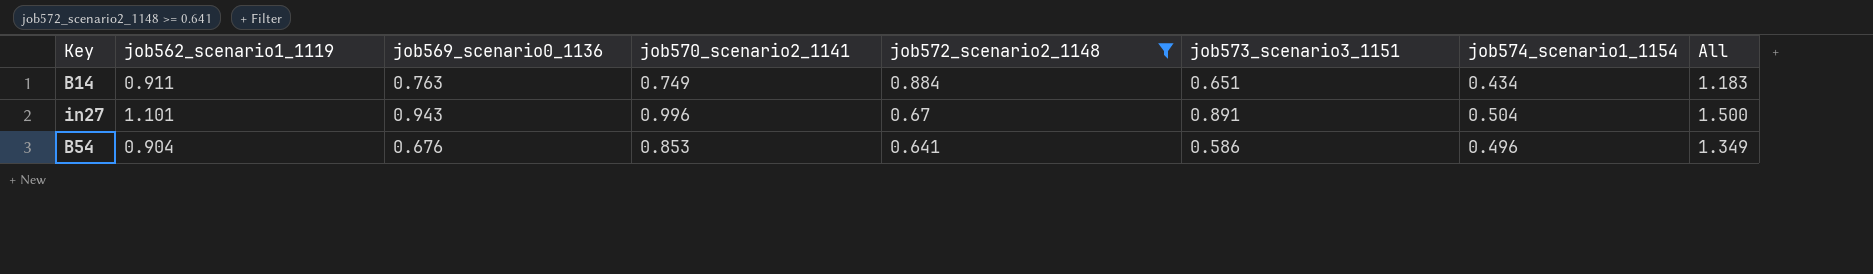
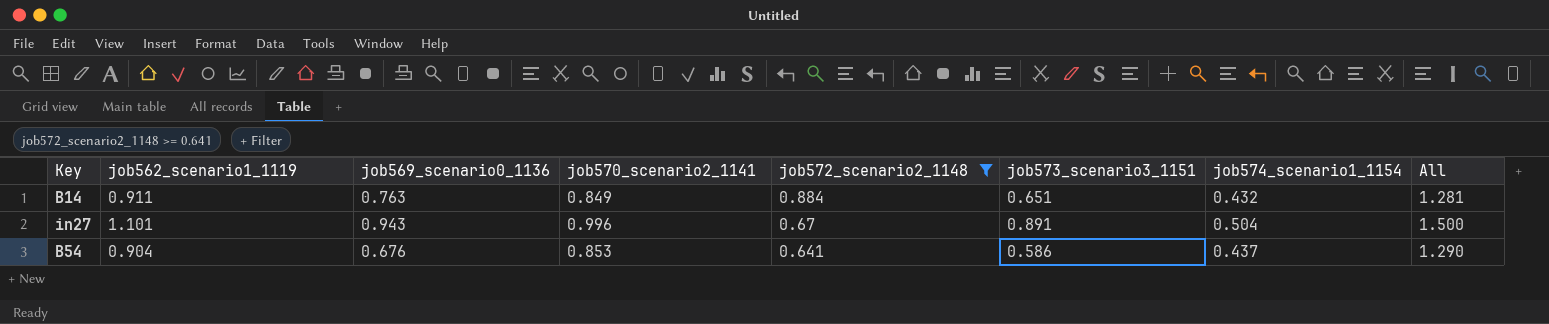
B14 | job570_scenario2_1141: 0.749 -> 0.849
B14 | job574_scenario1_1154: 0.434 -> 0.432
B14 | All: 1.183 -> 1.281
B54 | job574_scenario1_1154: 0.496 -> 0.437
B54 | All: 1.349 -> 1.290

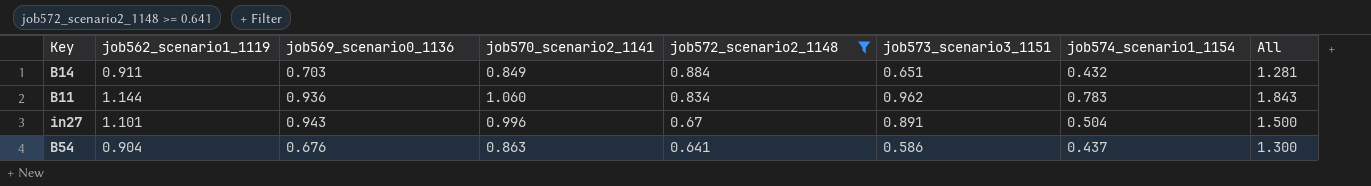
B14 | job569_scenario0_1136: 0.763 -> 0.703
row B11: none -> 1.144 | 0.936 | 1.060 | 0.834 | 0.962 | 0.783 | 1.843
B54 | job570_scenario2_1141: 0.853 -> 0.863
B54 | All: 1.290 -> 1.300

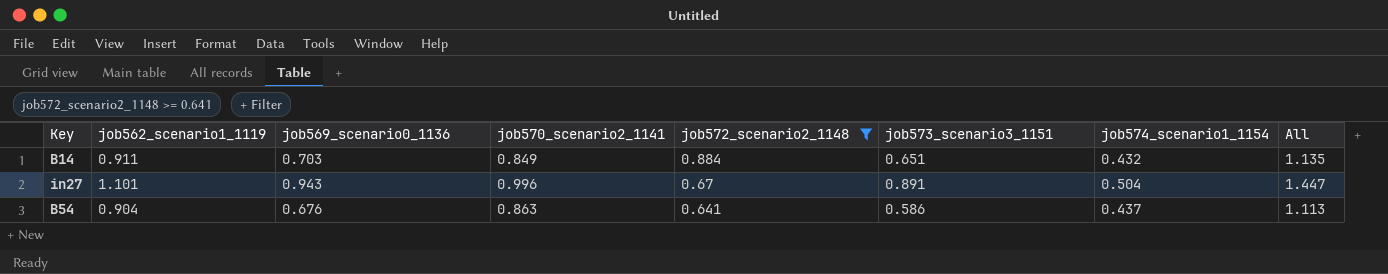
column All | formula: [job570_scenario2_1141] + [job574_scenario1_1154] -> [job569_scenario0_1136] + [job574_scenario1_1154]
row B11: 1.144 | 0.936 | 1.060 | 0.834 | 0.962 | 0.783 | 1.843 -> none

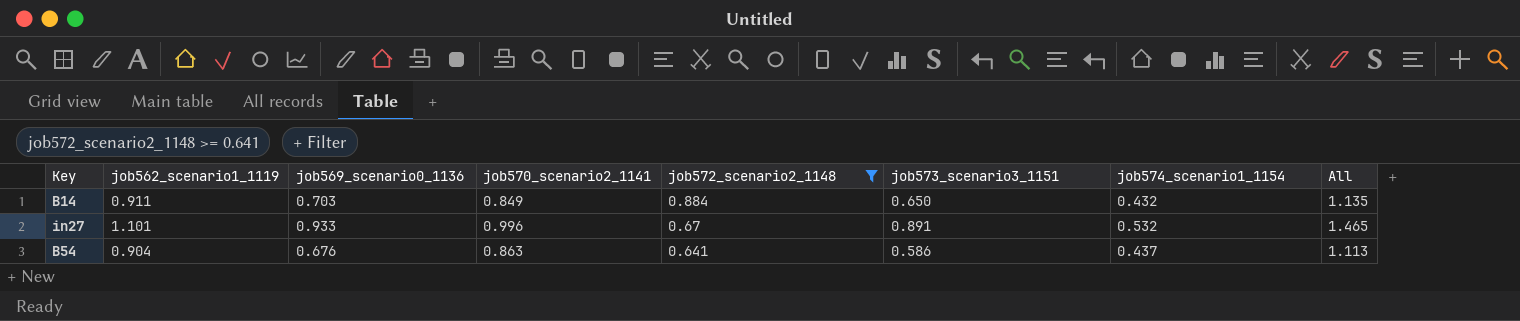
B14 | job573_scenario3_1151: 0.651 -> 0.650
in27 | job569_scenario0_1136: 0.943 -> 0.933
in27 | job574_scenario1_1154: 0.504 -> 0.532
in27 | All: 1.447 -> 1.465

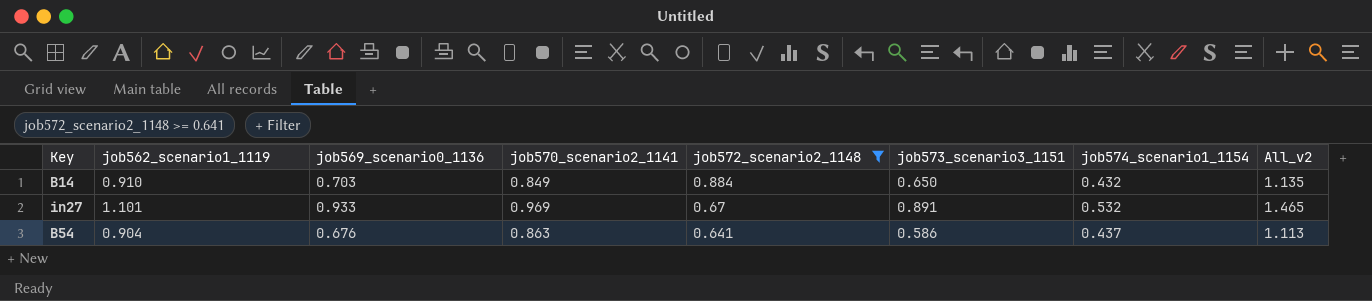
column name: All -> All_v2
B14 | job562_scenario1_1119: 0.911 -> 0.910
in27 | job570_scenario2_1141: 0.996 -> 0.969

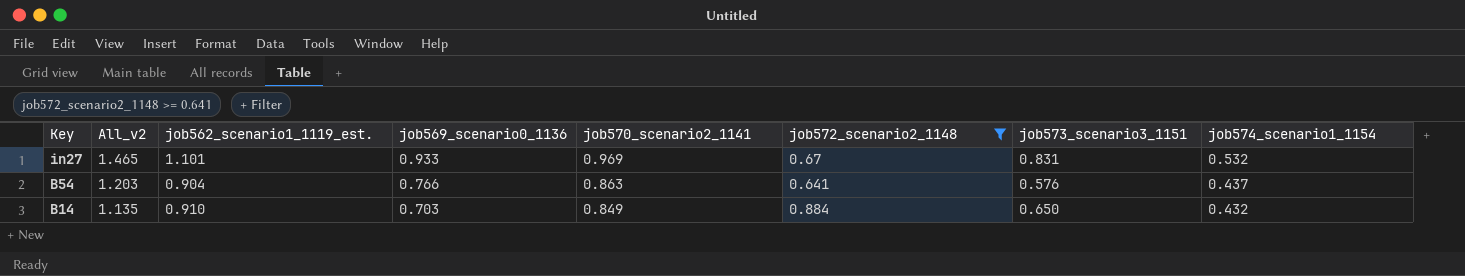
row order: job572_scenario2_1148 descending -> Key descending
column All_v2 | position: 8 -> 2
column name: job562_scenario1_1119 -> job562_scenario1_1119_est.
in27 | job573_scenario3_1151: 0.891 -> 0.831
B54 | All_v2: 1.113 -> 1.203
B54 | job569_scenario0_1136: 0.676 -> 0.766
B54 | job573_scenario3_1151: 0.586 -> 0.576

